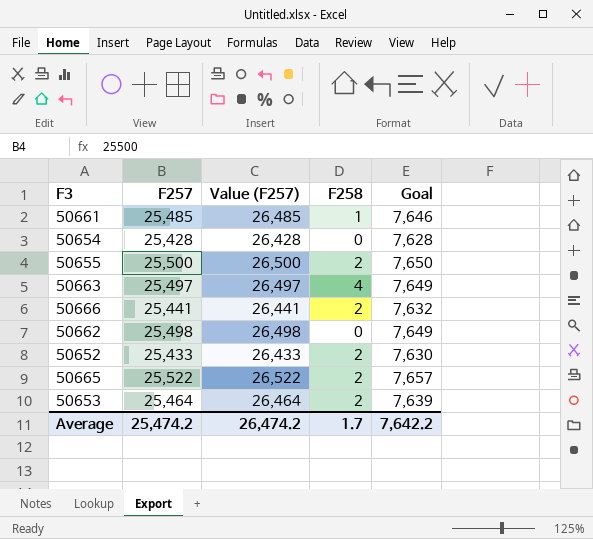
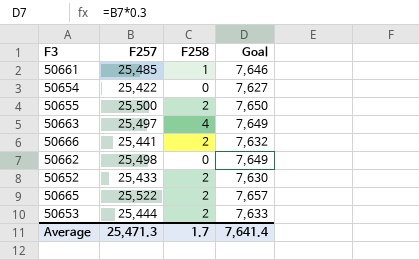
column Value (F257) | formula: [F257] + 1000 -> none
50654 | F257: 25,428 -> 25,422
50654 | Goal: 7,628 -> 7,627
50653 | F257: 25,464 -> 25,444
50653 | Goal: 7,639 -> 7,633
Average | F257: 25,474.2 -> 25,471.3
Average | Goal: 7,642.2 -> 7,641.4

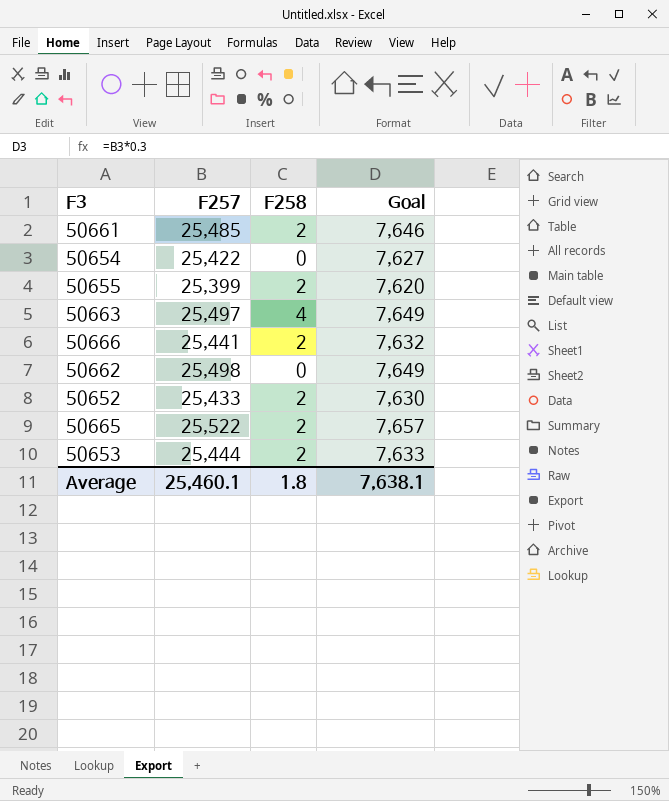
50661 | F258: 1 -> 2
50655 | F257: 25,500 -> 25,399
50655 | Goal: 7,650 -> 7,620
Average | F257: 25,471.3 -> 25,460.1
Average | F258: 1.7 -> 1.8
Average | Goal: 7,641.4 -> 7,638.1

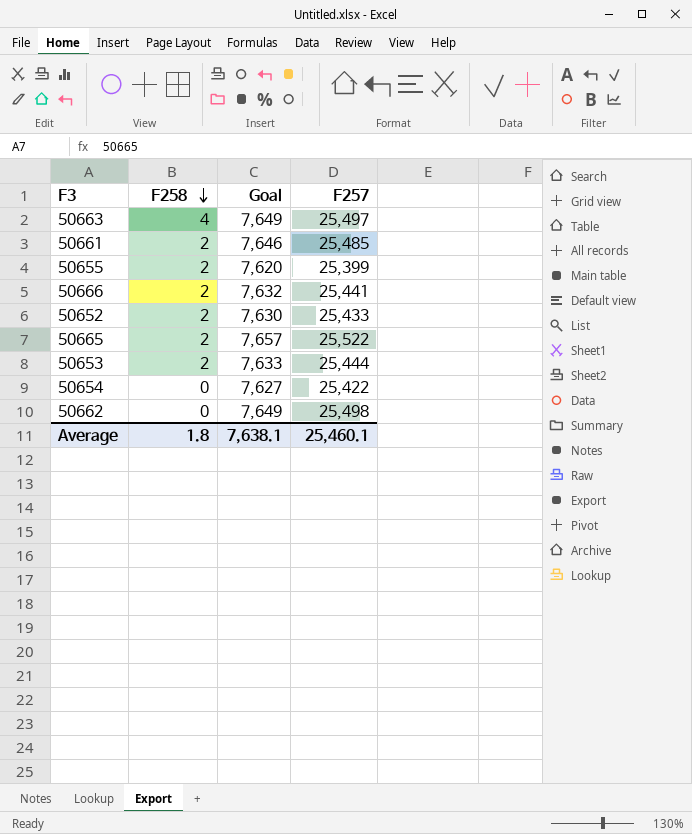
row order: none -> F258 descending
column F257 | position: 2 -> 4

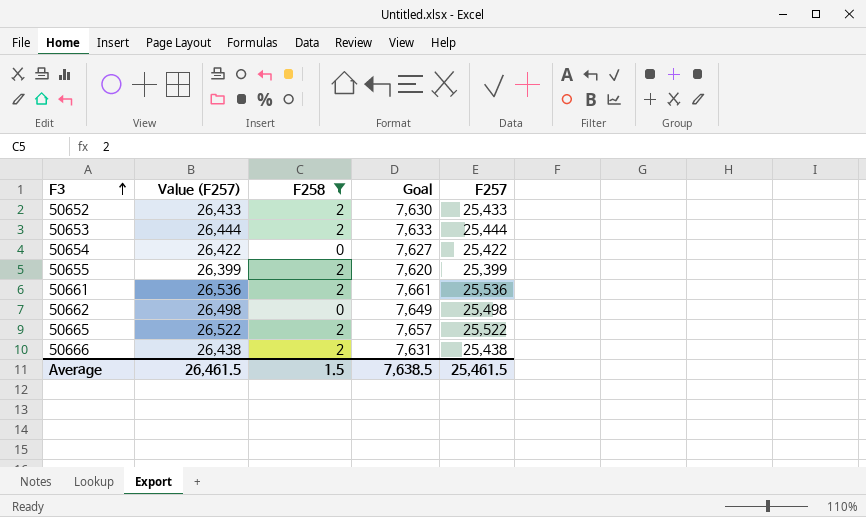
filter: none -> F258 != 4
row order: F258 descending -> F3 ascending
column Value (F257) | formula: none -> [F257] + 1000
50661 | Goal: 7,646 -> 7,661
50661 | F257: 25,485 -> 25,536
50666 | Goal: 7,632 -> 7,631
50666 | F257: 25,441 -> 25,438
Average | F258: 1.8 -> 1.5
Average | Goal: 7,638.1 -> 7,638.5
Average | F257: 25,460.1 -> 25,461.5

